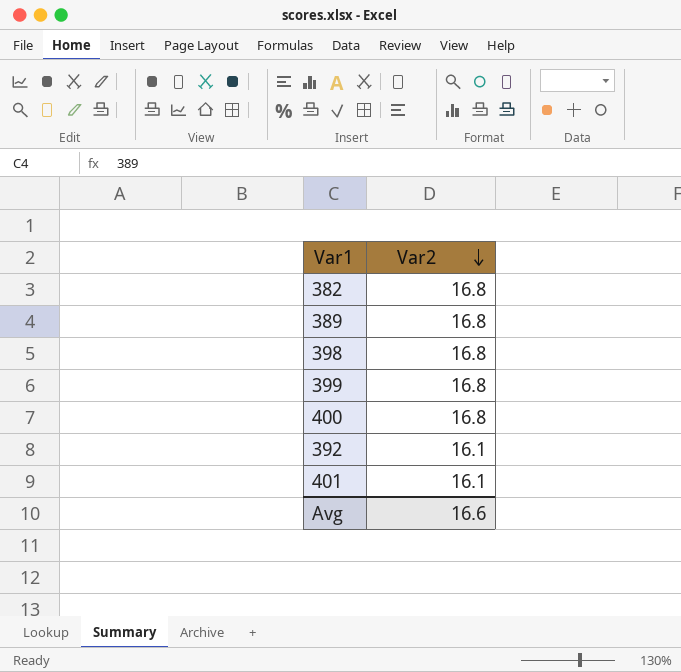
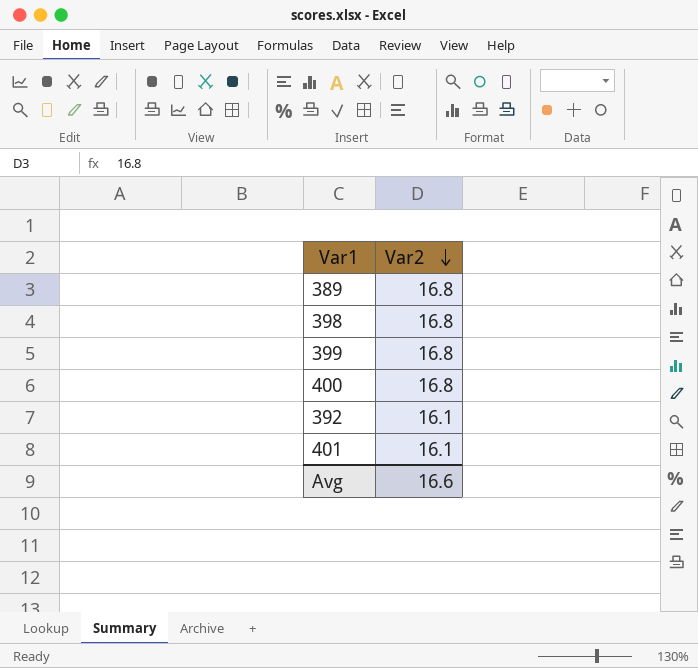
row 382: 16.8 -> none

